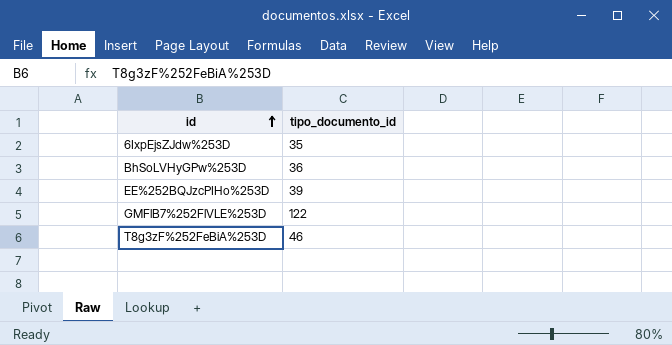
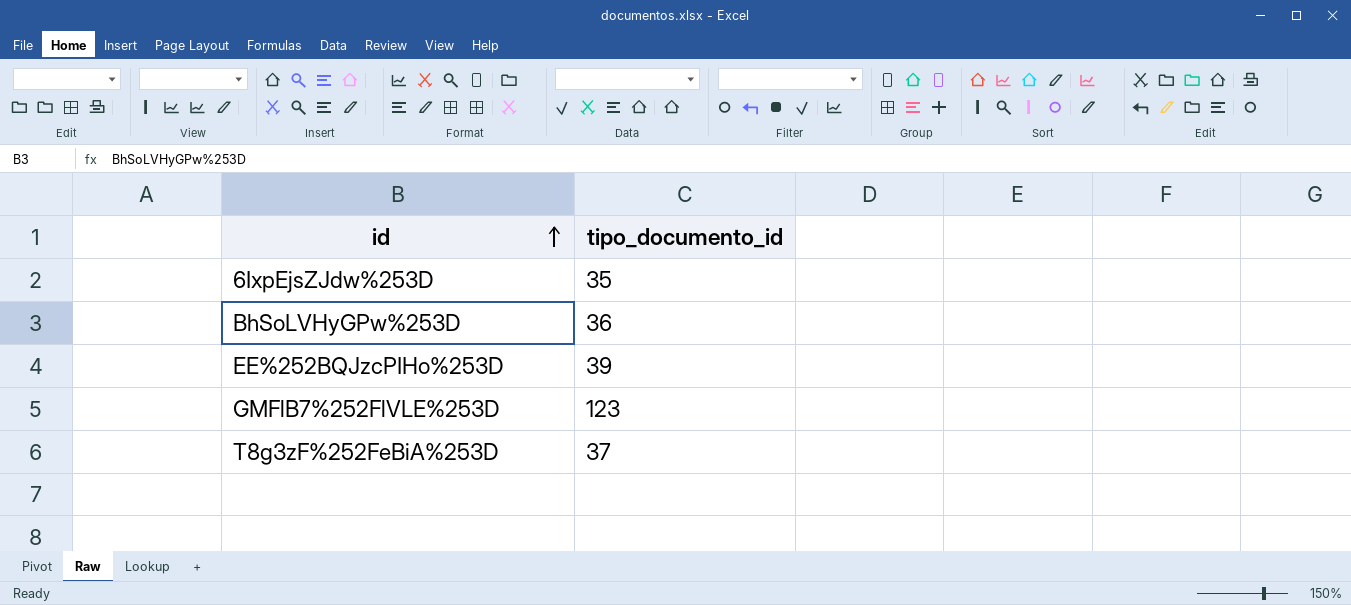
GMFlB7%252FlVLE%253D | tipo_documento_id: 122 -> 123
T8g3zF%252FeBiA%253D | tipo_documento_id: 46 -> 37

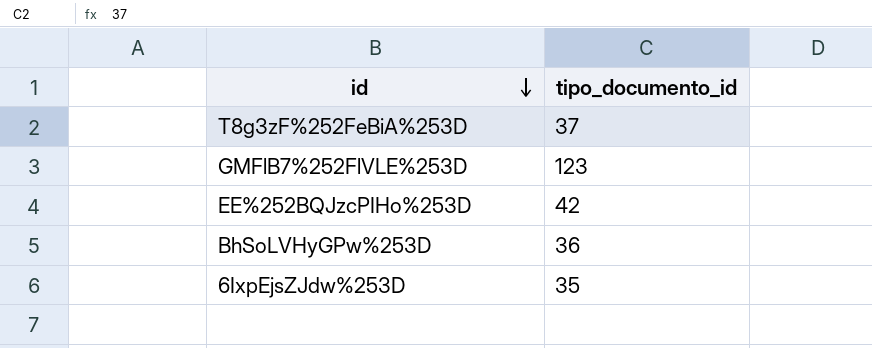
row order: id ascending -> id descending
EE%252BQJzcPIHo%253D | tipo_documento_id: 39 -> 42

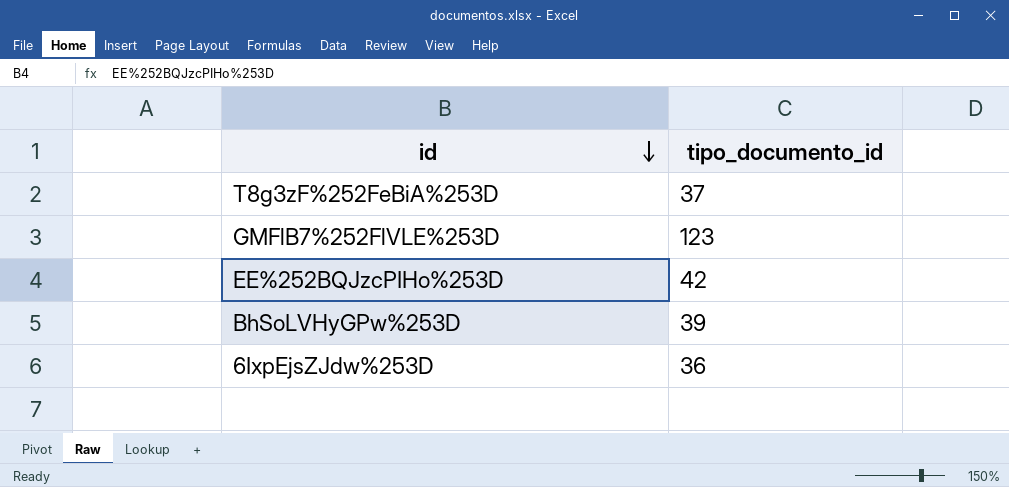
BhSoLVHyGPw%253D | tipo_documento_id: 36 -> 39
6IxpEjsZJdw%253D | tipo_documento_id: 35 -> 36

